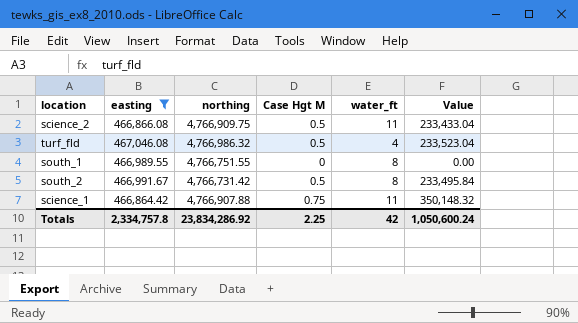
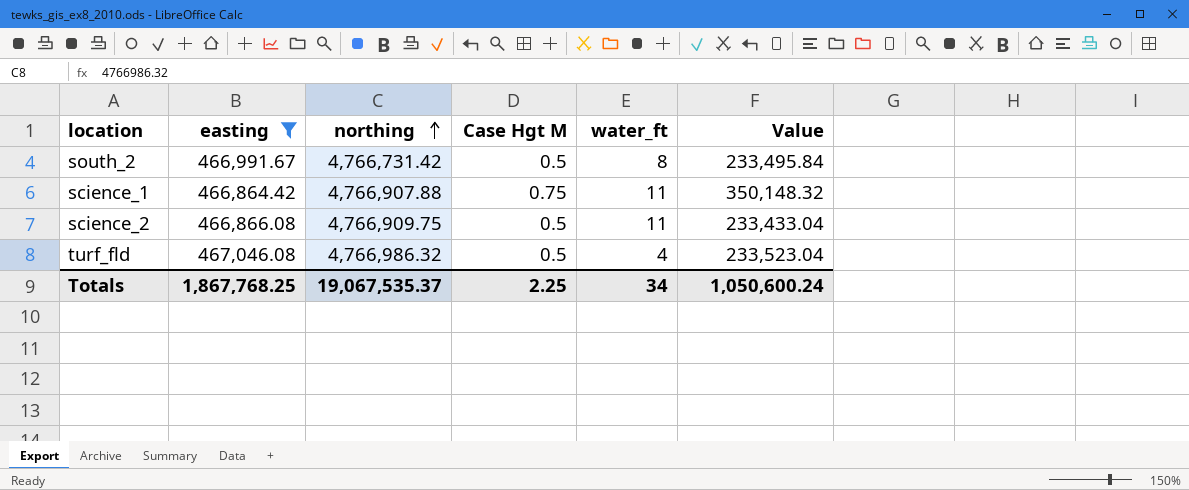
row order: none -> northing ascending
row south_1: 466,989.55 | 4,766,751.55 | 0 | 8 | 0.00 -> none
Totals | easting: 2,334,757.8 -> 1,867,768.25
Totals | northing: 23,834,286.92 -> 19,067,535.37
Totals | water_ft: 42 -> 34

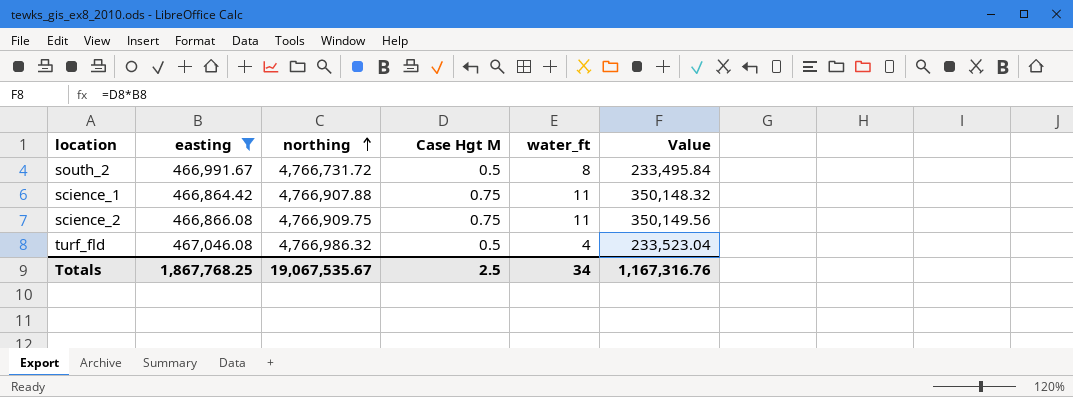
south_2 | northing: 4,766,731.42 -> 4,766,731.72
science_2 | Case Hgt M: 0.5 -> 0.75
science_2 | Value: 233,433.04 -> 350,149.56
Totals | northing: 19,067,535.37 -> 19,067,535.67
Totals | Case Hgt M: 2.25 -> 2.5
Totals | Value: 1,050,600.24 -> 1,167,316.76

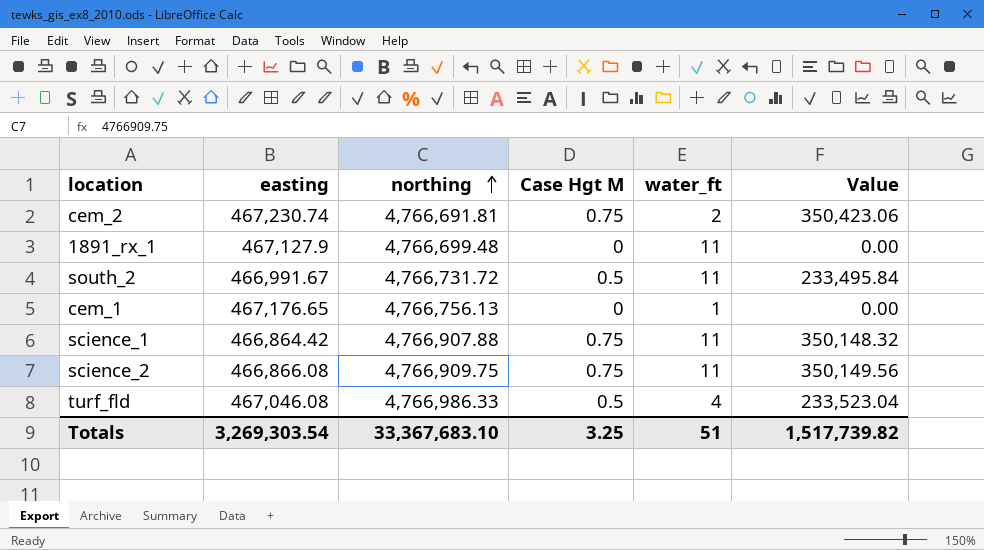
filter: easting <= 467,046.08 -> none
south_2 | water_ft: 8 -> 11
turf_fld | northing: 4,766,986.32 -> 4,766,986.33
Totals | easting: 1,867,768.25 -> 3,269,303.54
Totals | northing: 19,067,535.67 -> 33,367,683.10
Totals | Case Hgt M: 2.5 -> 3.25
Totals | water_ft: 34 -> 51
Totals | Value: 1,167,316.76 -> 1,517,739.82

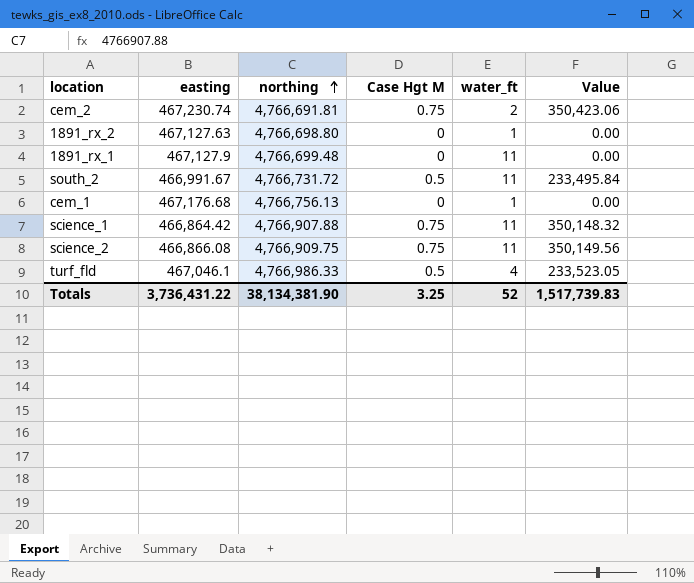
row 1891_rx_2: none -> 467,127.63 | 4,766,698.80 | 0 | 1 | 0.00
cem_1 | easting: 467,176.65 -> 467,176.68
turf_fld | easting: 467,046.08 -> 467,046.1
turf_fld | Value: 233,523.04 -> 233,523.05
Totals | easting: 3,269,303.54 -> 3,736,431.22
Totals | northing: 33,367,683.10 -> 38,134,381.90
Totals | water_ft: 51 -> 52
Totals | Value: 1,517,739.82 -> 1,517,739.83

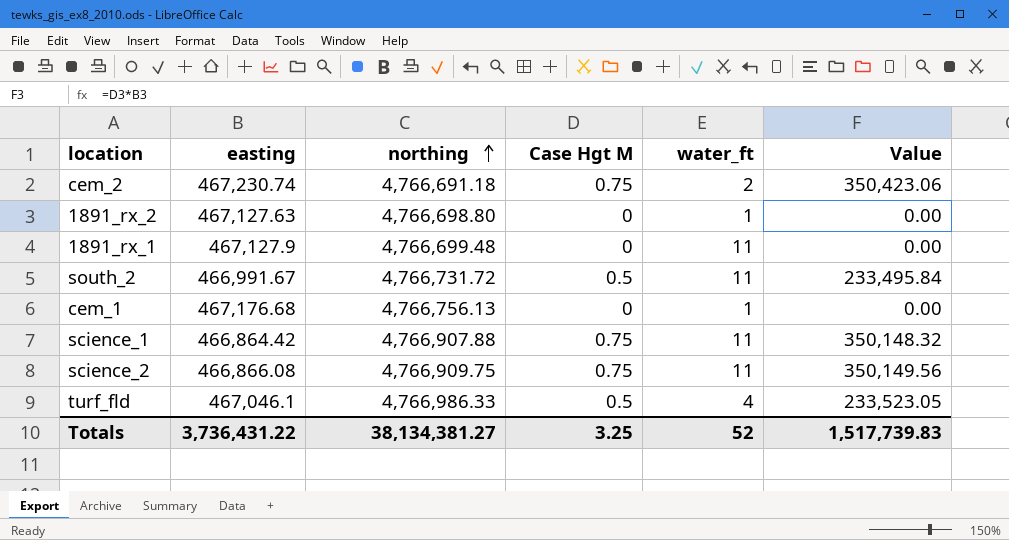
cem_2 | northing: 4,766,691.81 -> 4,766,691.18
Totals | northing: 38,134,381.90 -> 38,134,381.27

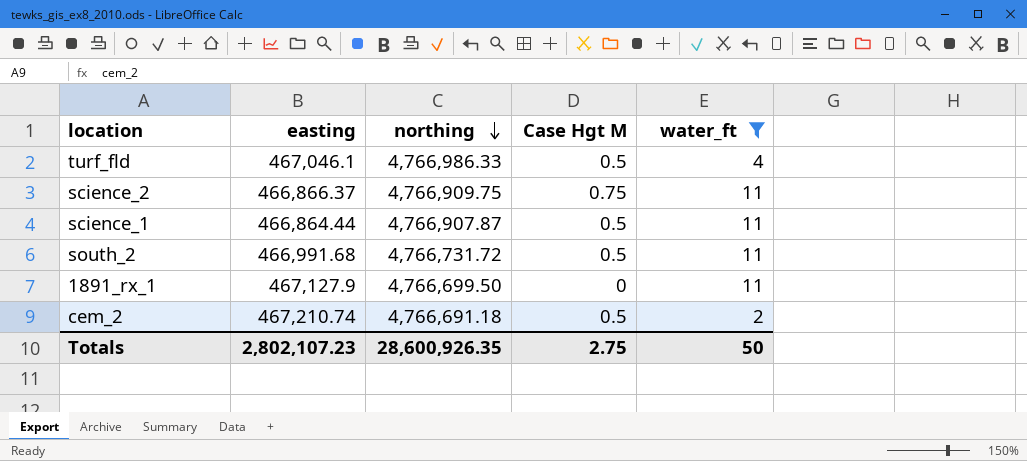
filter: none -> water_ft != 1
row order: northing ascending -> northing descending
column Value | formula: [easting] * [Case Hgt M] -> none
science_2 | easting: 466,866.08 -> 466,866.37
science_1 | easting: 466,864.42 -> 466,864.44
science_1 | northing: 4,766,907.88 -> 4,766,907.87
science_1 | Case Hgt M: 0.75 -> 0.5
south_2 | easting: 466,991.67 -> 466,991.68
1891_rx_1 | northing: 4,766,699.48 -> 4,766,699.50
cem_2 | easting: 467,230.74 -> 467,210.74
cem_2 | Case Hgt M: 0.75 -> 0.5
Totals | easting: 3,736,431.22 -> 2,802,107.23
Totals | northing: 38,134,381.27 -> 28,600,926.35
Totals | Case Hgt M: 3.25 -> 2.75
Totals | water_ft: 52 -> 50

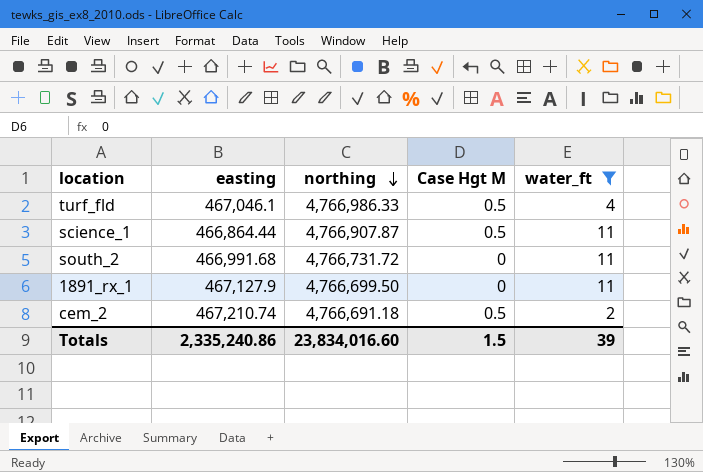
row science_2: 466,866.37 | 4,766,909.75 | 0.75 | 11 -> none
south_2 | Case Hgt M: 0.5 -> 0
Totals | easting: 2,802,107.23 -> 2,335,240.86
Totals | northing: 28,600,926.35 -> 23,834,016.60
Totals | Case Hgt M: 2.75 -> 1.5
Totals | water_ft: 50 -> 39

